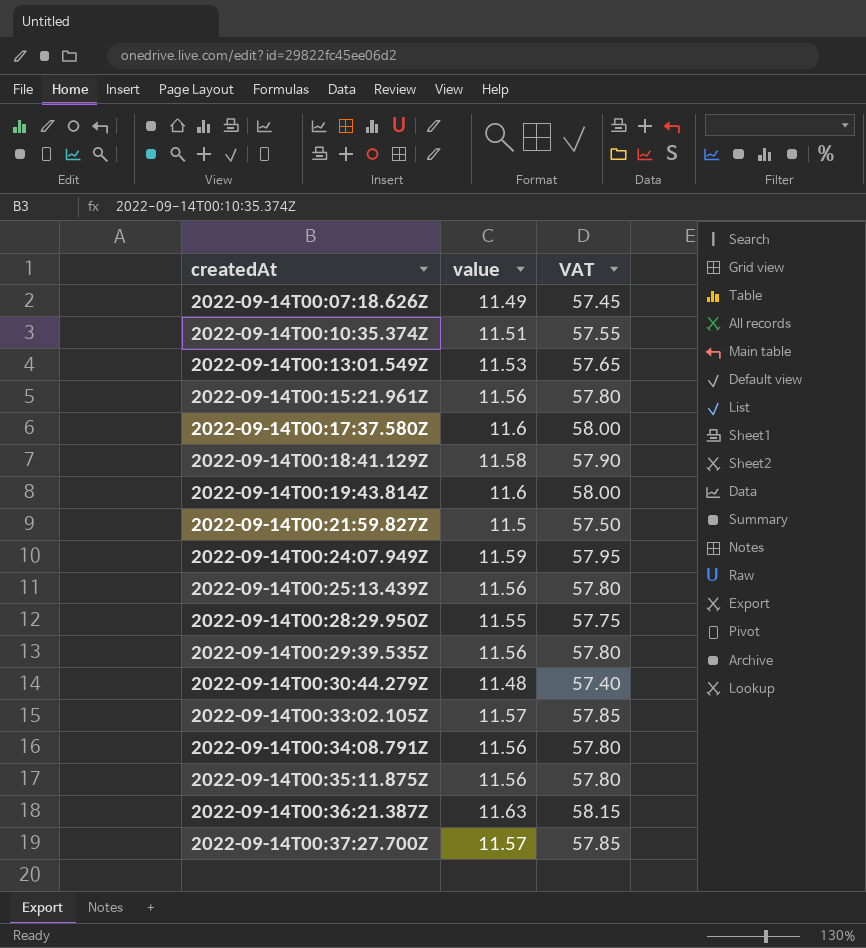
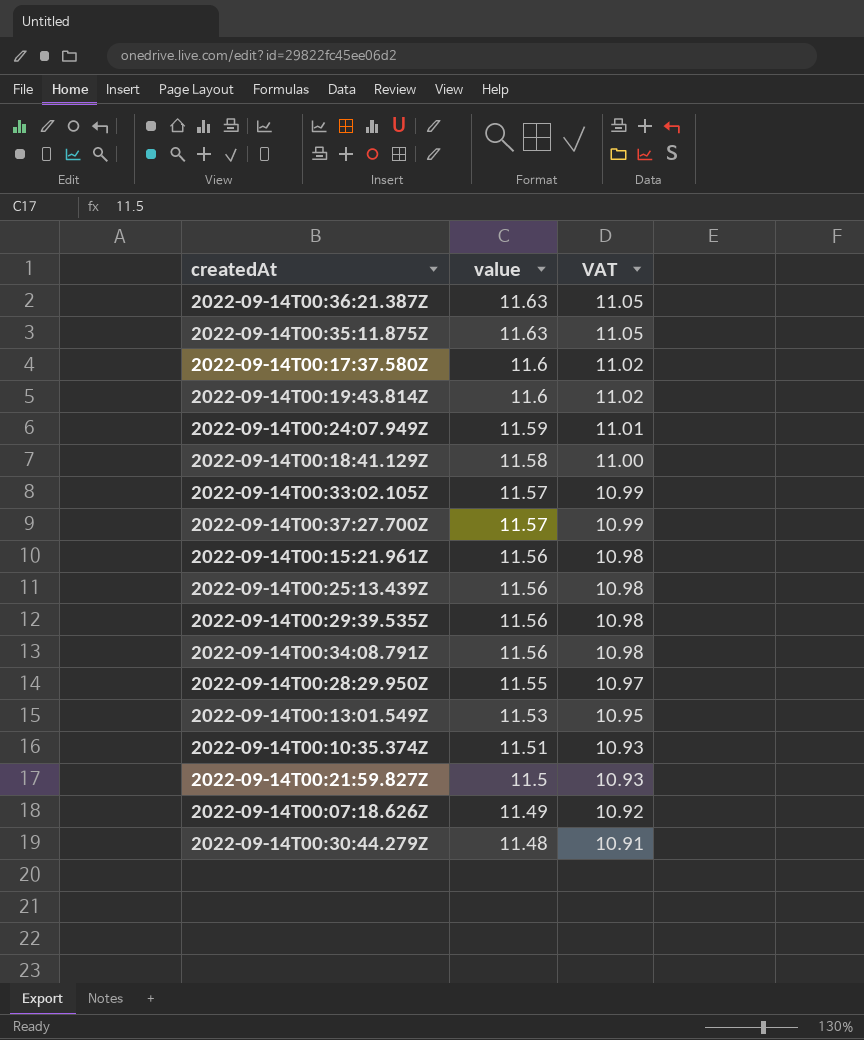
row order: createdAt ascending -> value descending
column VAT | formula: [value] * 5 -> [value] * 0.95
2022-09-14T00:35:11.875Z | value: 11.56 -> 11.63

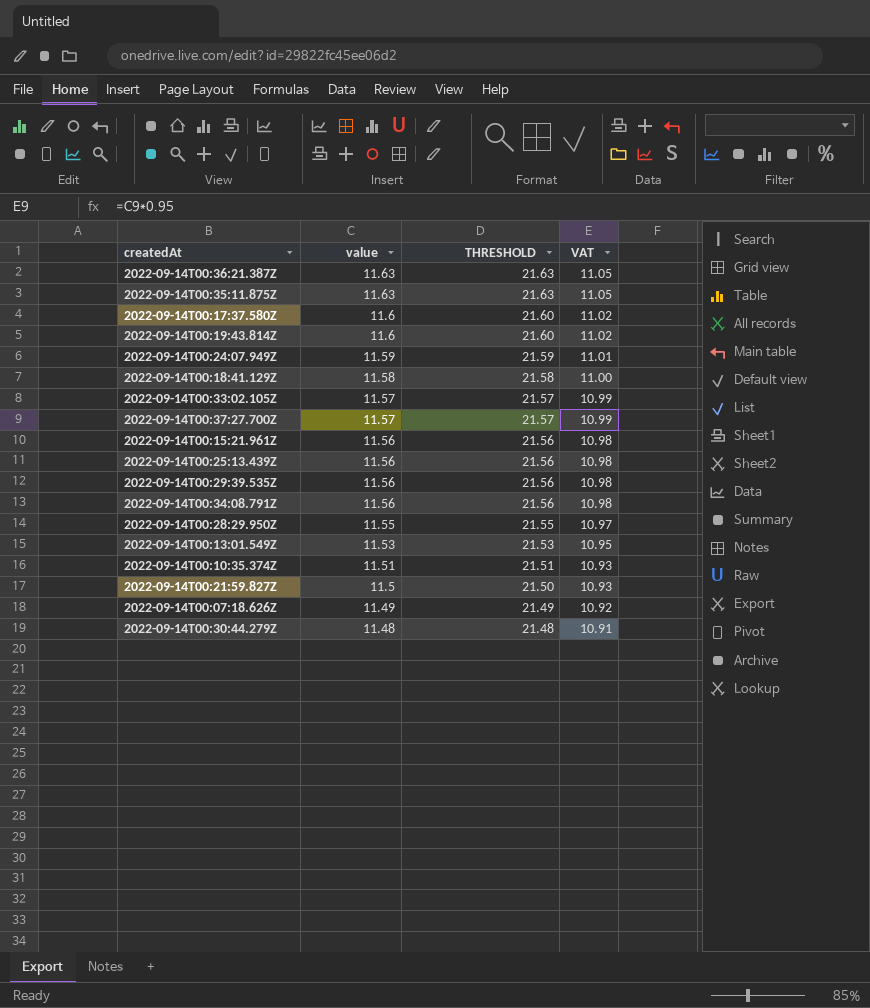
column THRESHOLD | formula: none -> [value] + 10

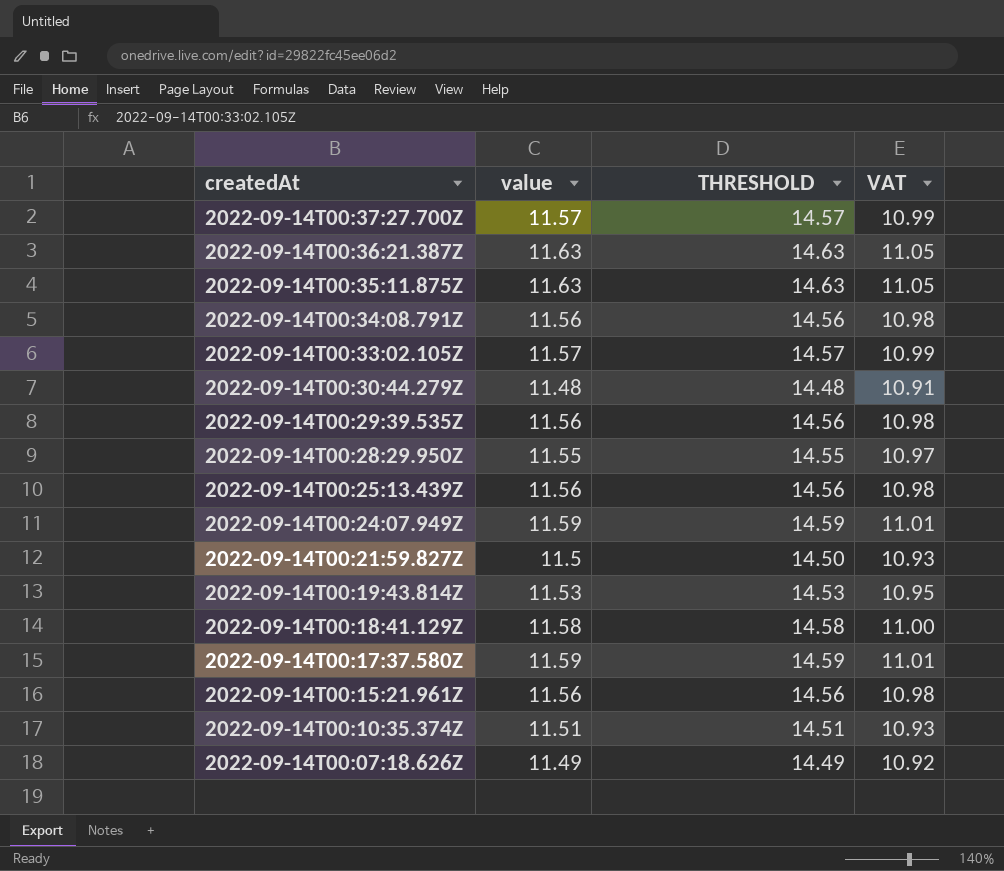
row order: value descending -> createdAt descending
column THRESHOLD | formula: [value] + 10 -> [value] + 3
row 2022-09-14T00:13:01.549Z: 11.53 | 21.53 | 10.95 -> none
2022-09-14T00:19:43.814Z | value: 11.6 -> 11.53
2022-09-14T00:19:43.814Z | VAT: 11.02 -> 10.95
2022-09-14T00:17:37.580Z | value: 11.6 -> 11.59
2022-09-14T00:17:37.580Z | VAT: 11.02 -> 11.01

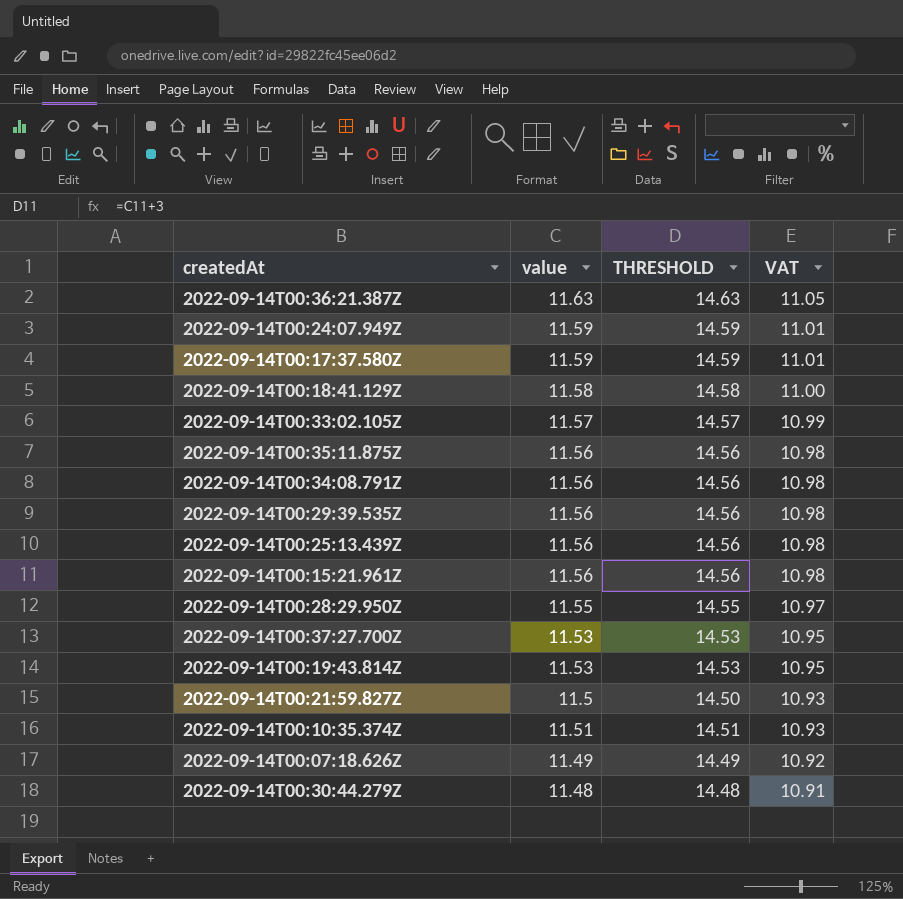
row order: createdAt descending -> VAT descending
2022-09-14T00:35:11.875Z | value: 11.63 -> 11.56
2022-09-14T00:35:11.875Z | THRESHOLD: 14.63 -> 14.56
2022-09-14T00:35:11.875Z | VAT: 11.05 -> 10.98
2022-09-14T00:37:27.700Z | value: 11.57 -> 11.53
2022-09-14T00:37:27.700Z | THRESHOLD: 14.57 -> 14.53
2022-09-14T00:37:27.700Z | VAT: 10.99 -> 10.95

